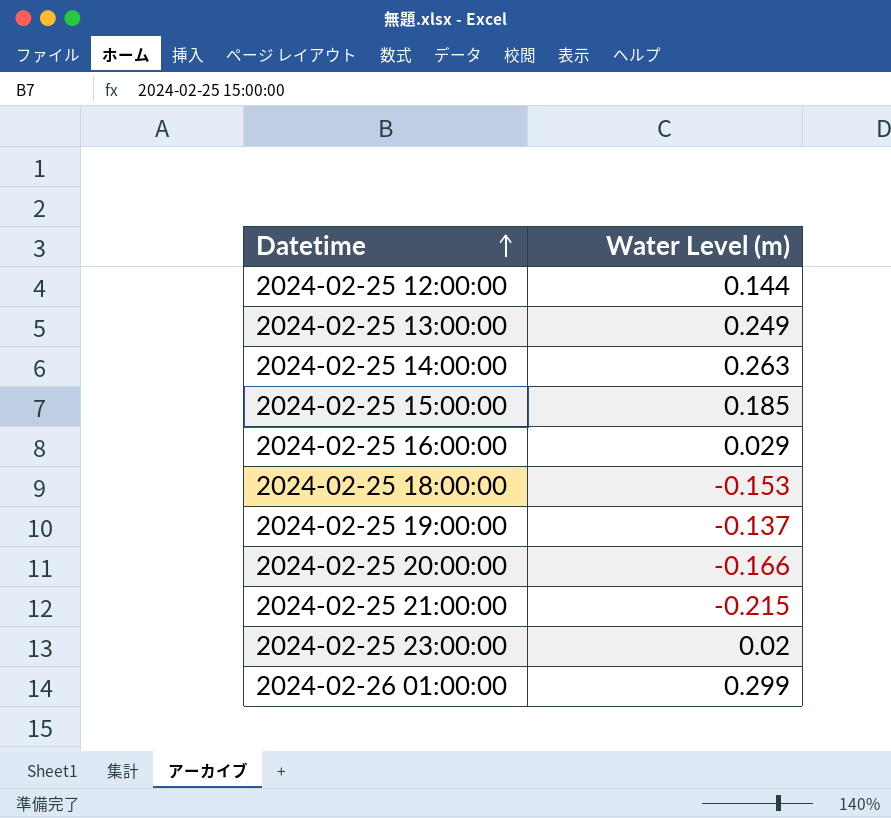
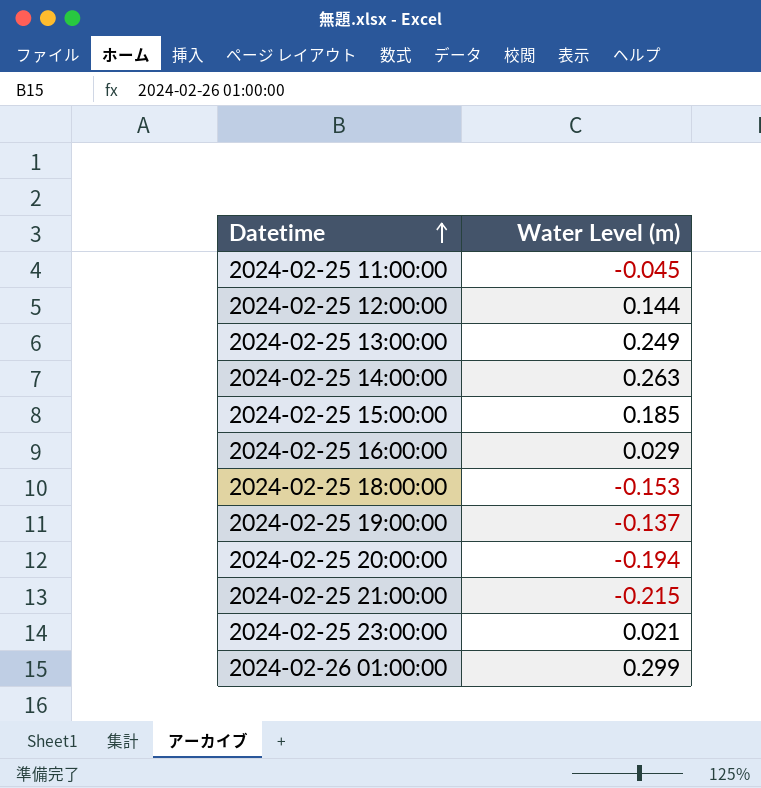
row 2024-02-25 11:00:00: none -> -0.045
2024-02-25 20:00:00 | Water Level (m): -0.166 -> -0.194
2024-02-25 23:00:00 | Water Level (m): 0.02 -> 0.021

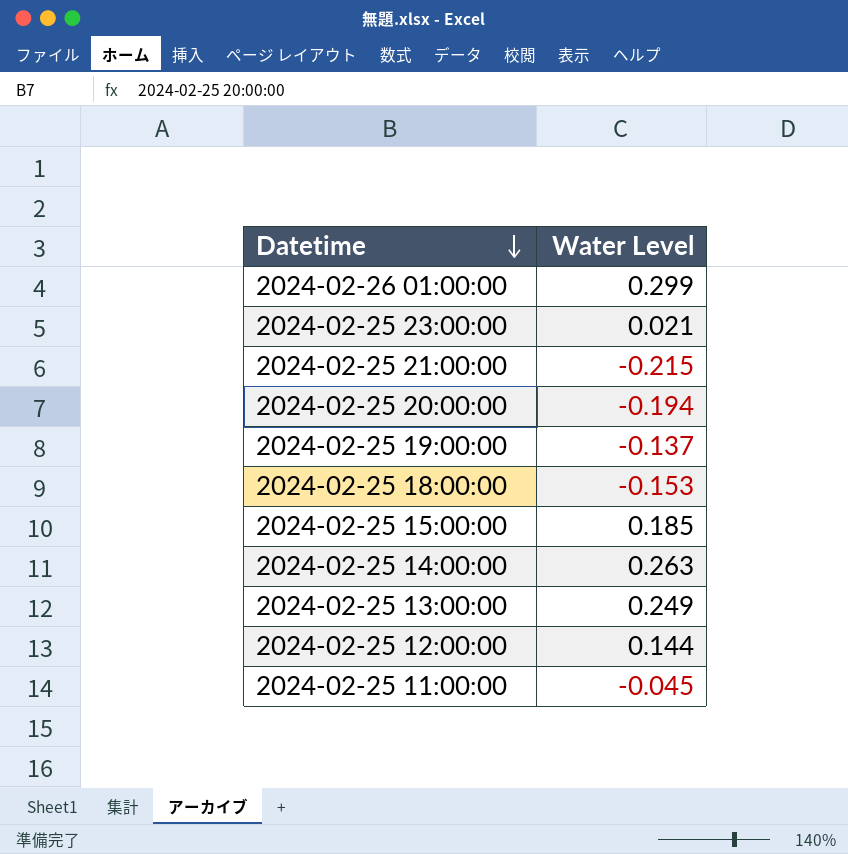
row order: Datetime ascending -> Datetime descending
column name: Water Level (m) -> Water Level
row 2024-02-25 16:00:00: 0.029 -> none

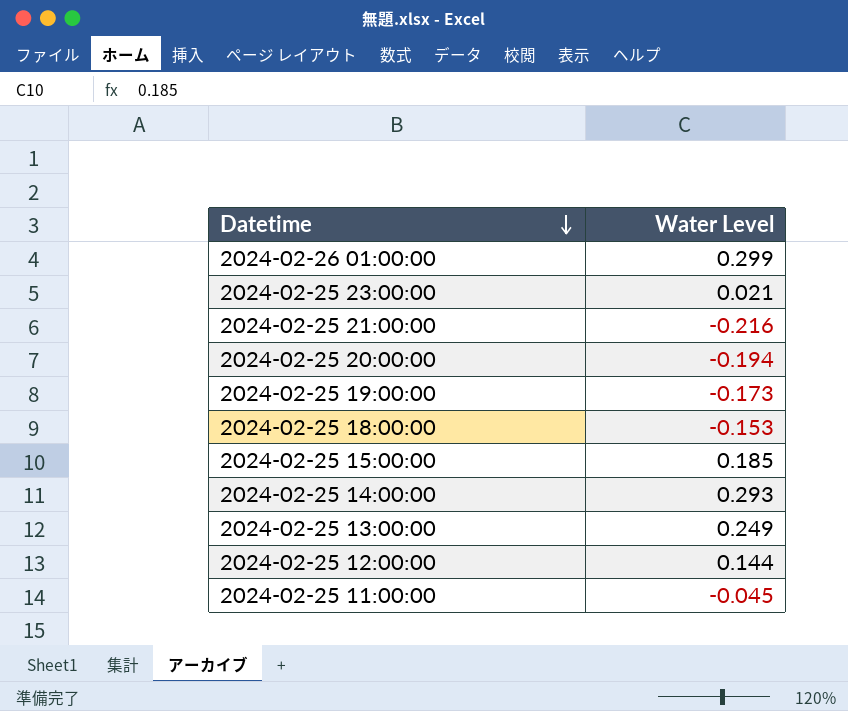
2024-02-25 21:00:00 | Water Level: -0.215 -> -0.216
2024-02-25 19:00:00 | Water Level: -0.137 -> -0.173
2024-02-25 14:00:00 | Water Level: 0.263 -> 0.293

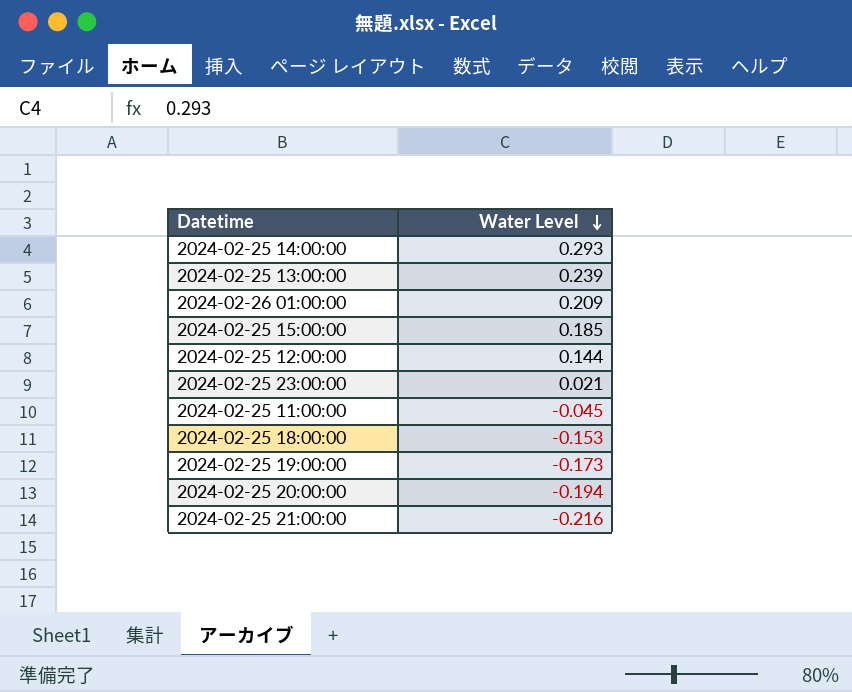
row order: Datetime descending -> Water Level descending
2024-02-25 13:00:00 | Water Level: 0.249 -> 0.239
2024-02-26 01:00:00 | Water Level: 0.299 -> 0.209

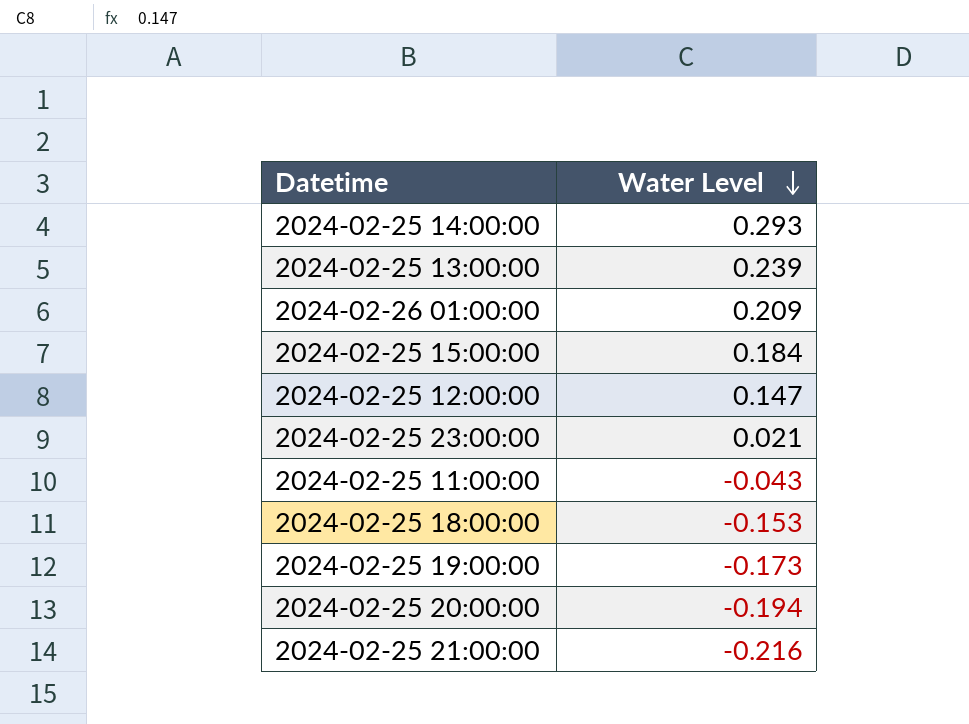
2024-02-25 15:00:00 | Water Level: 0.185 -> 0.184
2024-02-25 12:00:00 | Water Level: 0.144 -> 0.147
2024-02-25 11:00:00 | Water Level: -0.045 -> -0.043

